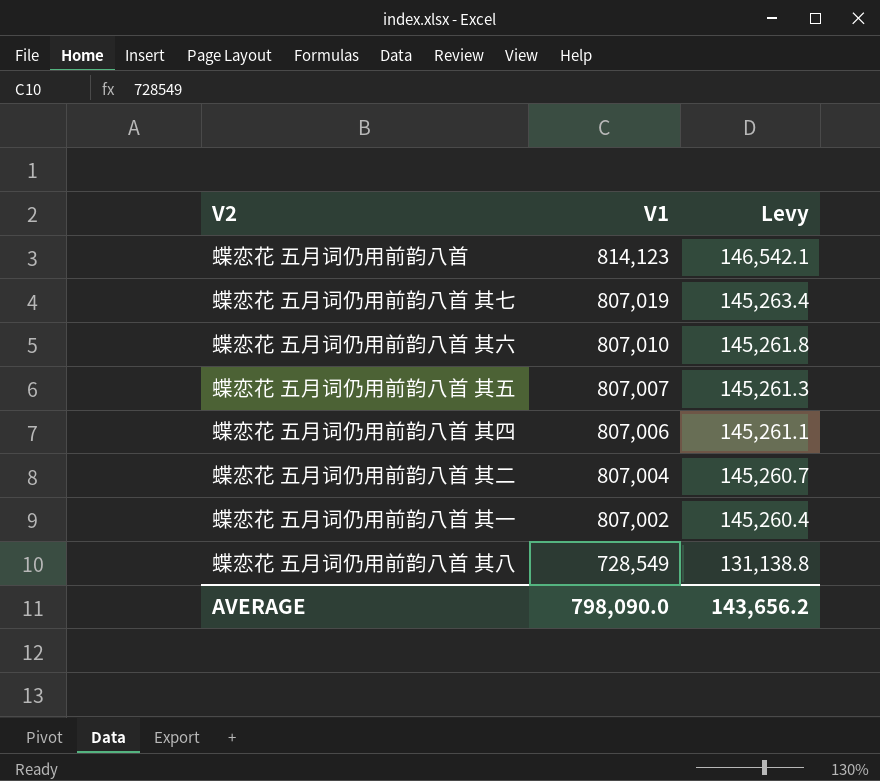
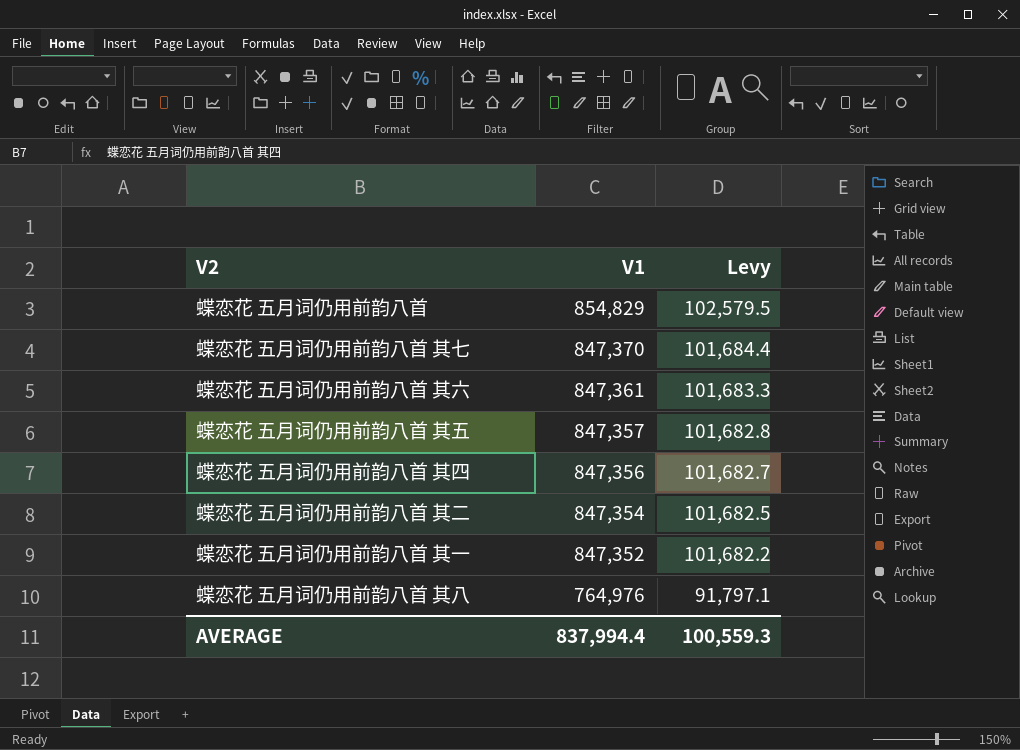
column Levy | formula: [V1] * 0.18 -> [V1] * 0.12
蝶恋花 五月词仍用前韵八首 | V1: 814,123 -> 854,829
蝶恋花 五月词仍用前韵八首 其七 | V1: 807,019 -> 847,370
蝶恋花 五月词仍用前韵八首 其六 | V1: 807,010 -> 847,361
蝶恋花 五月词仍用前韵八首 其五 | V1: 807,007 -> 847,357
蝶恋花 五月词仍用前韵八首 其四 | V1: 807,006 -> 847,356
蝶恋花 五月词仍用前韵八首 其二 | V1: 807,004 -> 847,354
蝶恋花 五月词仍用前韵八首 其一 | V1: 807,002 -> 847,352
蝶恋花 五月词仍用前韵八首 其八 | V1: 728,549 -> 764,976
AVERAGE | V1: 798,090.0 -> 837,994.4
AVERAGE | Levy: 143,656.2 -> 100,559.3

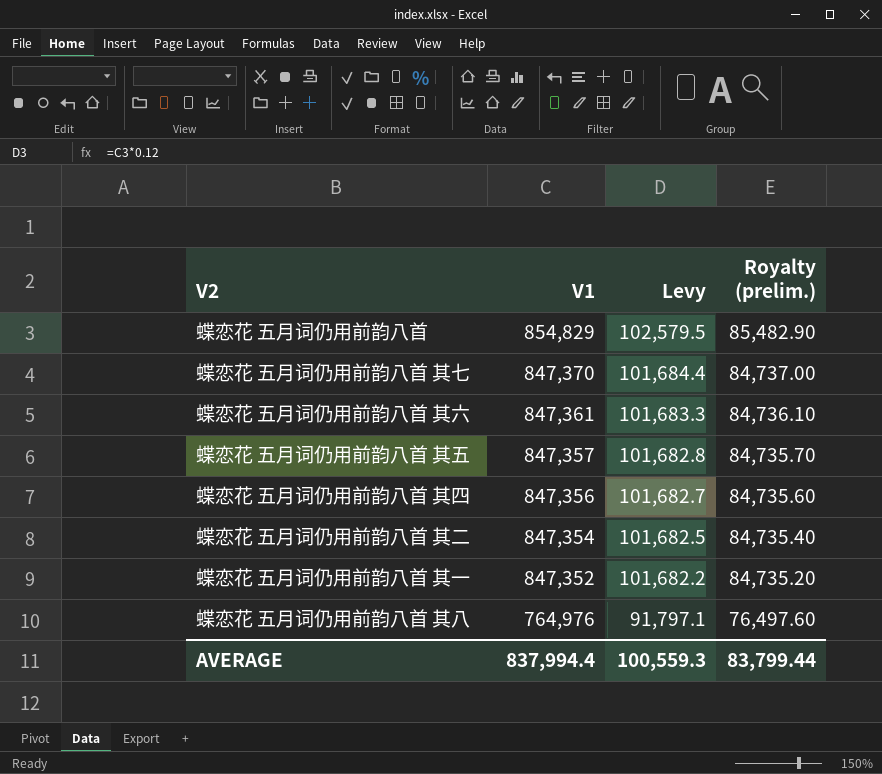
column Royalty (prelim.) | formula: none -> [V1] * 0.1

